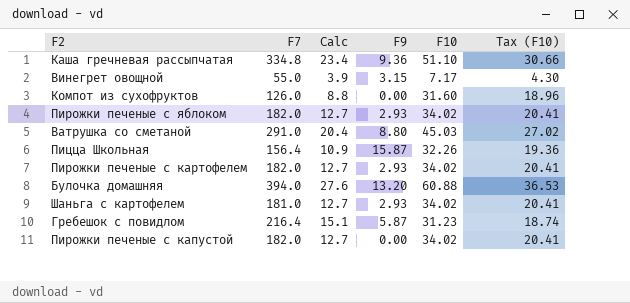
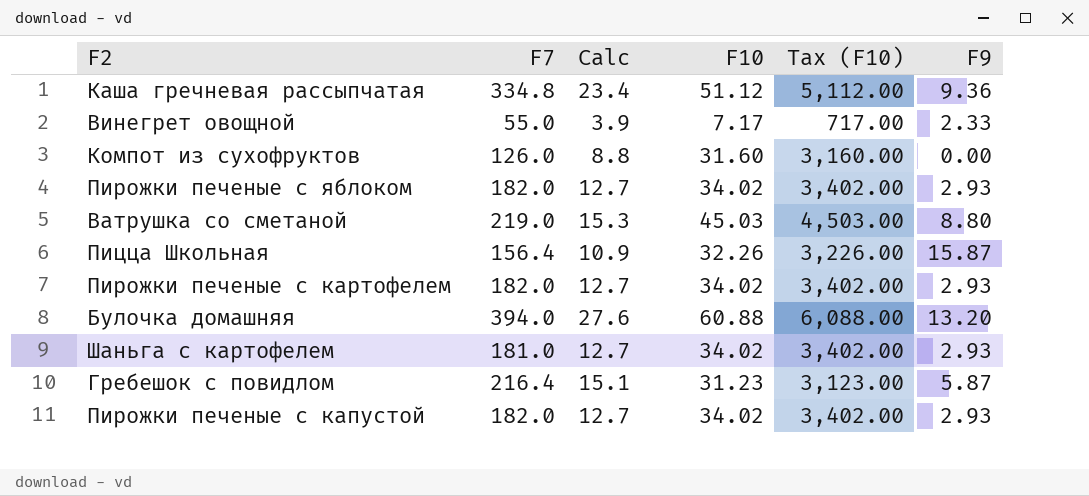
column Tax (F10) | formula: [F10] * 0.6 -> [F10] * 100
column F9 | position: 4 -> 6
Каша гречневая рассыпчатая | F10: 51.10 -> 51.12
Винегрет овощной | F9: 3.15 -> 2.33
Ватрушка со сметаной | F7: 291.0 -> 219.0
Ватрушка со сметаной | Calc: 20.4 -> 15.3
Пирожки печеные с капустой | F9: 0.00 -> 2.93

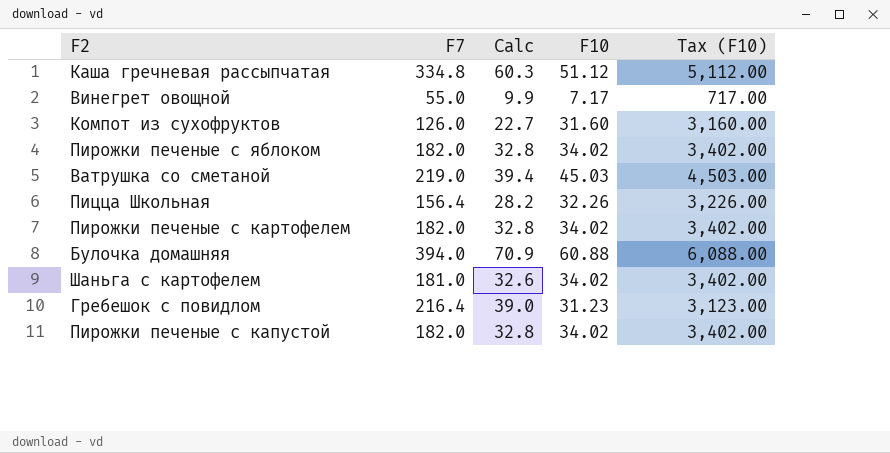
column F9 | position: 6 -> none
column Calc | formula: [F7] * 0.07 -> [F7] * 0.18

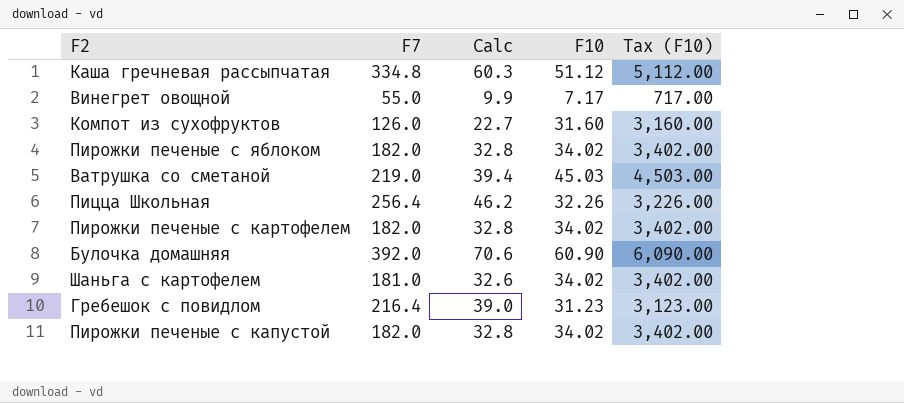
Пицца Школьная | F7: 156.4 -> 256.4
Пицца Школьная | Calc: 28.2 -> 46.2
Булочка домашняя | F7: 394.0 -> 392.0
Булочка домашняя | Calc: 70.9 -> 70.6
Булочка домашняя | F10: 60.88 -> 60.90
Булочка домашняя | Tax (F10): 6,088.00 -> 6,090.00

